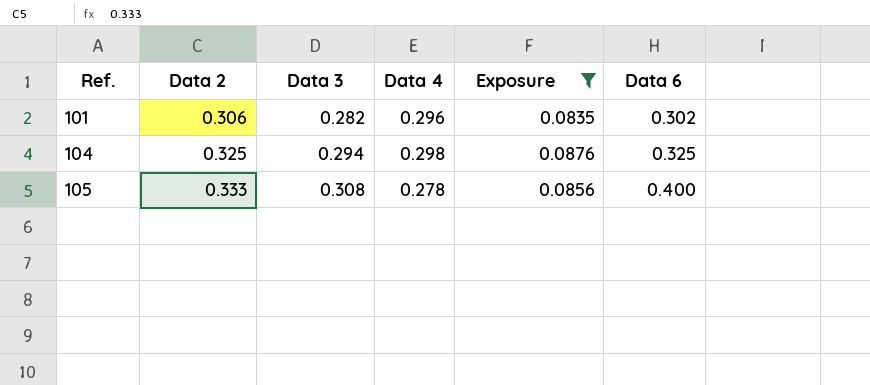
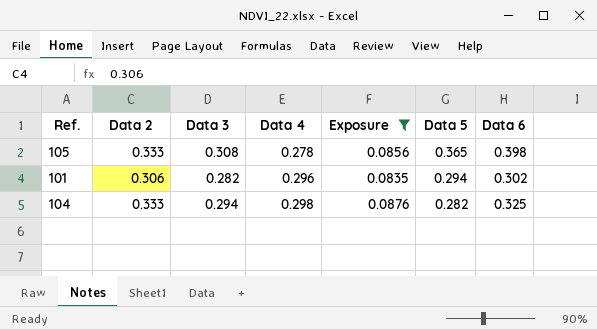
row order: Ref. ascending -> Data 4 ascending
column Data 5 | position: none -> 6
105 | Data 6: 0.400 -> 0.398
104 | Data 2: 0.325 -> 0.333

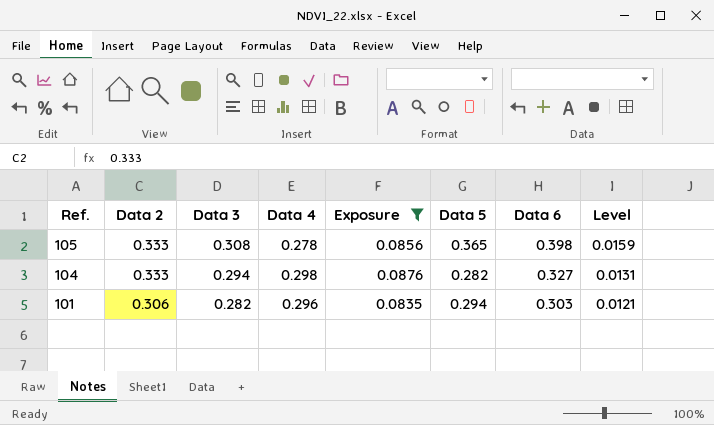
row order: Data 4 ascending -> Ref. descending
column Level | formula: none -> [Data 6] * 0.04
104 | Data 6: 0.325 -> 0.327
101 | Data 6: 0.302 -> 0.303

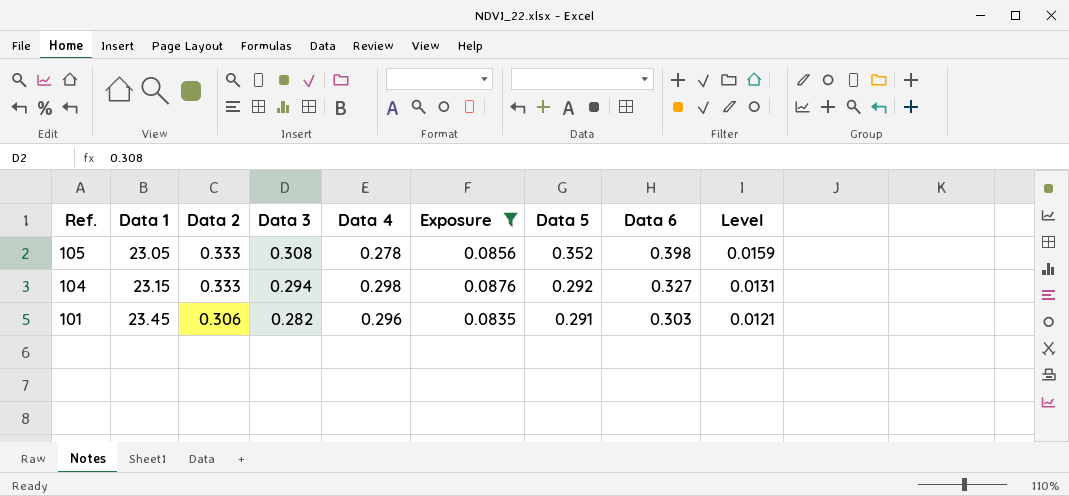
column Data 1 | position: none -> 2
105 | Data 5: 0.365 -> 0.352
104 | Data 5: 0.282 -> 0.292
101 | Data 5: 0.294 -> 0.291

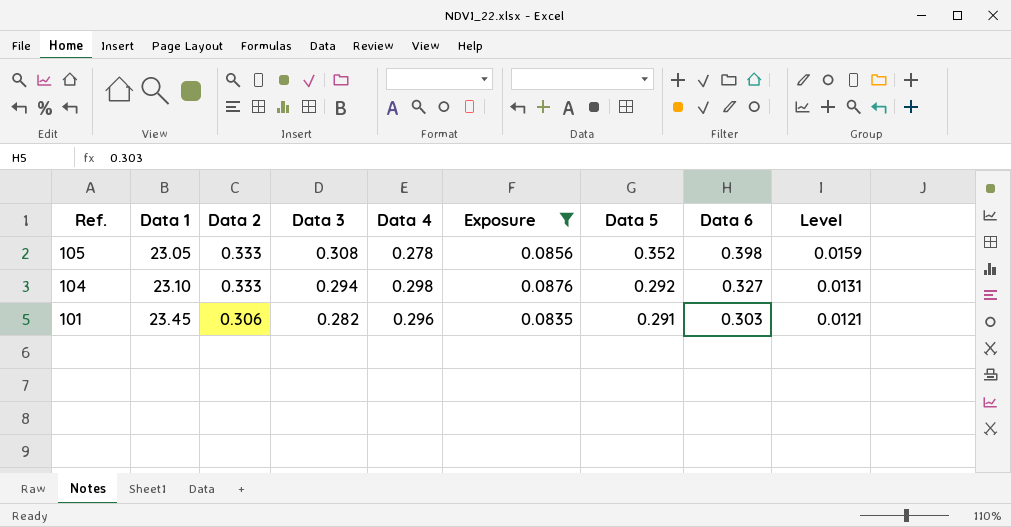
104 | Data 1: 23.15 -> 23.10

